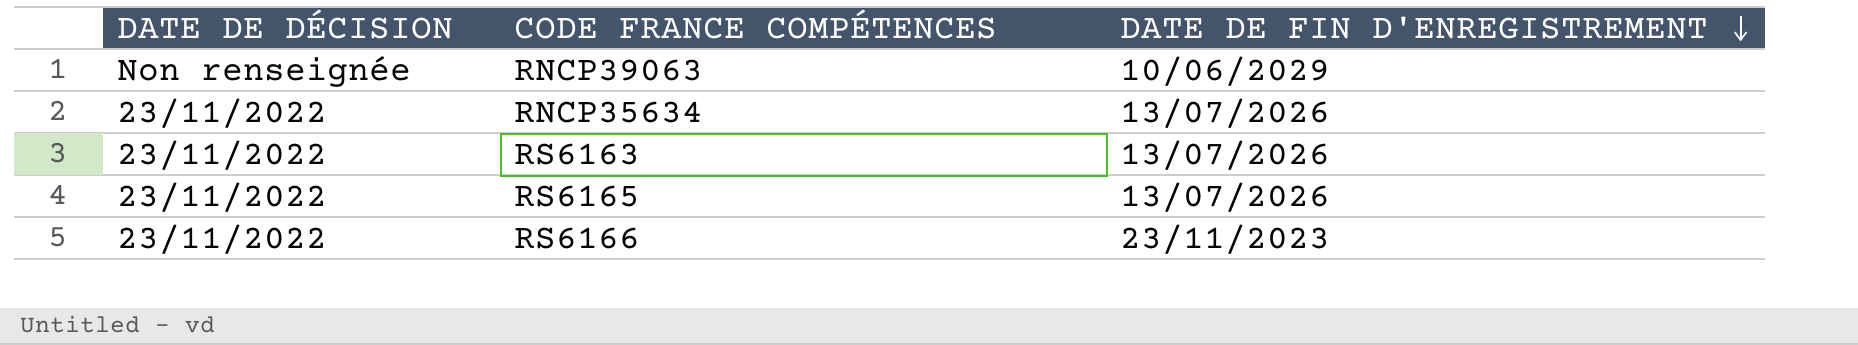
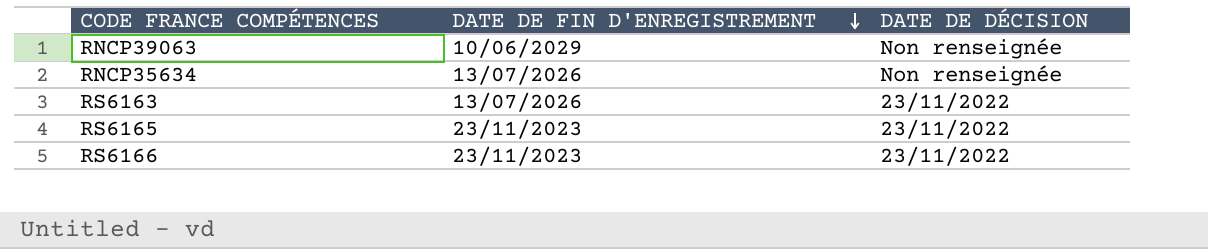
column DATE DE DÉCISION | position: 1 -> 3
RNCP35634 | DATE DE DÉCISION: 23/11/2022 -> Non renseignée
RS6165 | DATE DE FIN D'ENREGISTREMENT: 13/07/2026 -> 23/11/2023

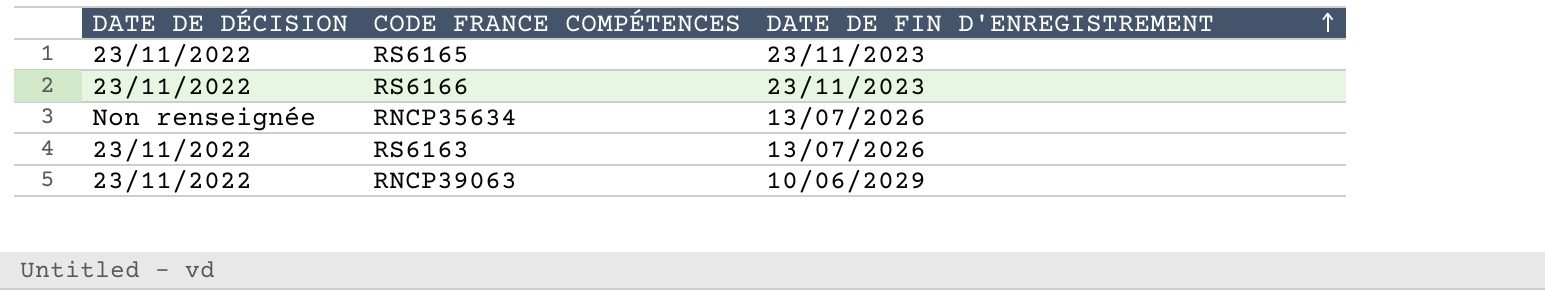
row order: DATE DE FIN D'ENREGISTREMENT descending -> DATE DE FIN D'ENREGISTREMENT ascending
column DATE DE DÉCISION | position: 3 -> 1
RNCP39063 | DATE DE DÉCISION: Non renseignée -> 23/11/2022

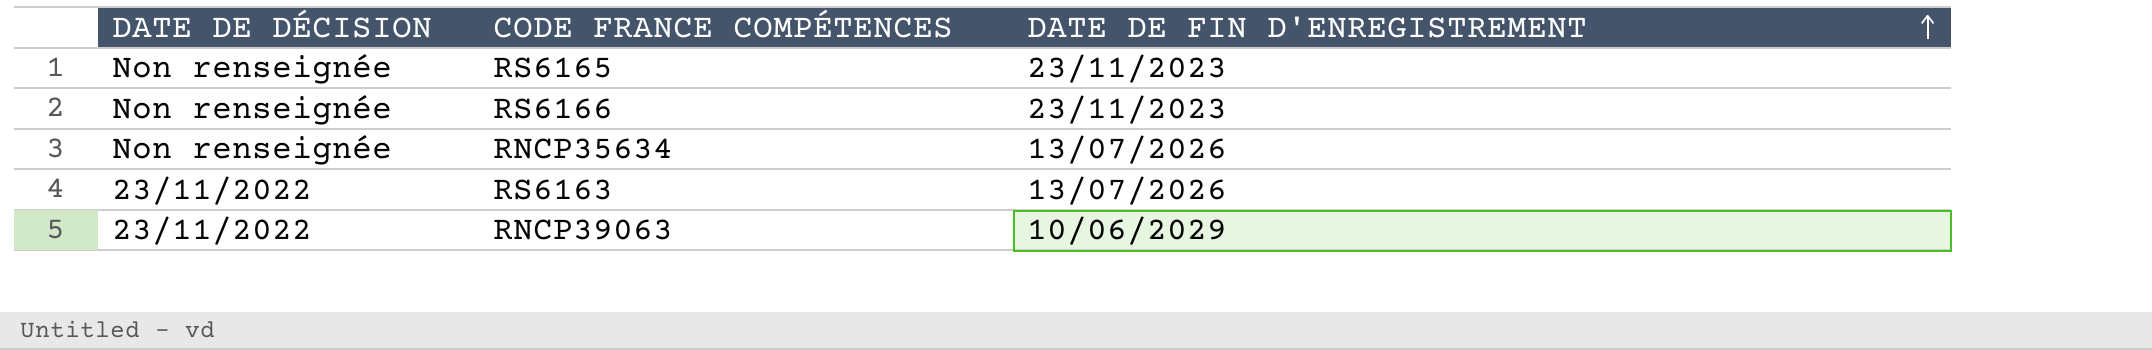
RS6165 | DATE DE DÉCISION: 23/11/2022 -> Non renseignée
RS6166 | DATE DE DÉCISION: 23/11/2022 -> Non renseignée

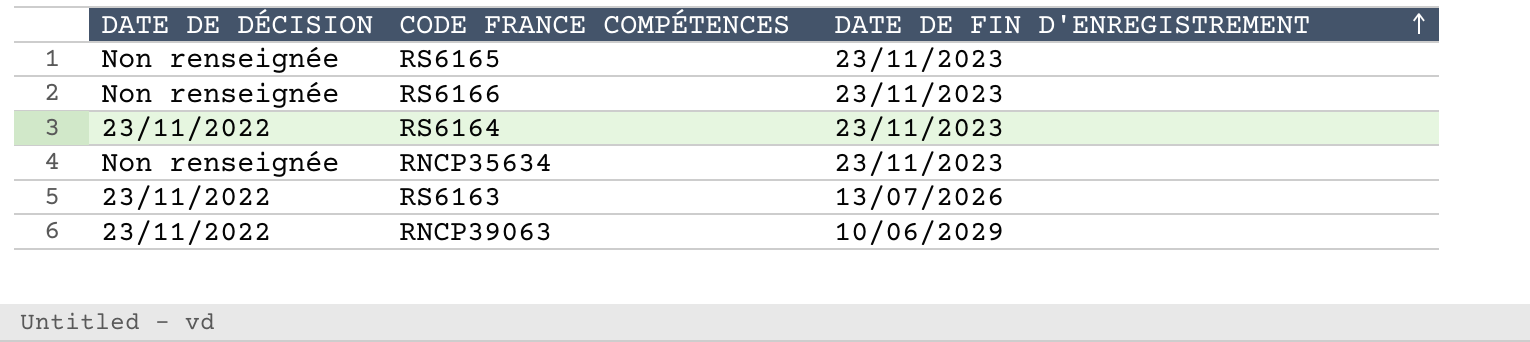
row RS6164: none -> 23/11/2022 | 23/11/2023
RNCP35634 | DATE DE FIN D'ENREGISTREMENT: 13/07/2026 -> 23/11/2023

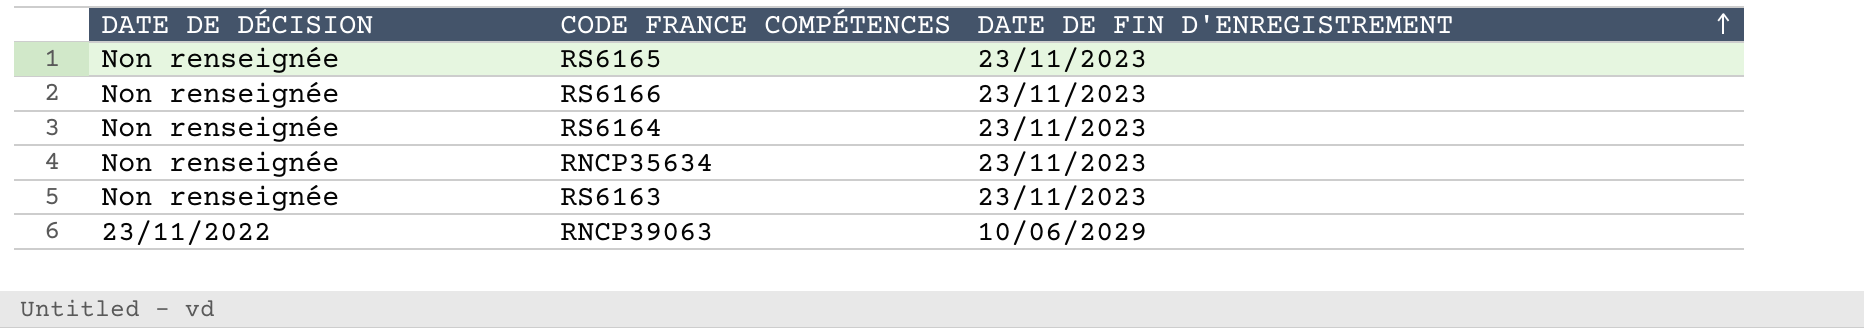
RS6164 | DATE DE DÉCISION: 23/11/2022 -> Non renseignée
RS6163 | DATE DE DÉCISION: 23/11/2022 -> Non renseignée
RS6163 | DATE DE FIN D'ENREGISTREMENT: 13/07/2026 -> 23/11/2023

